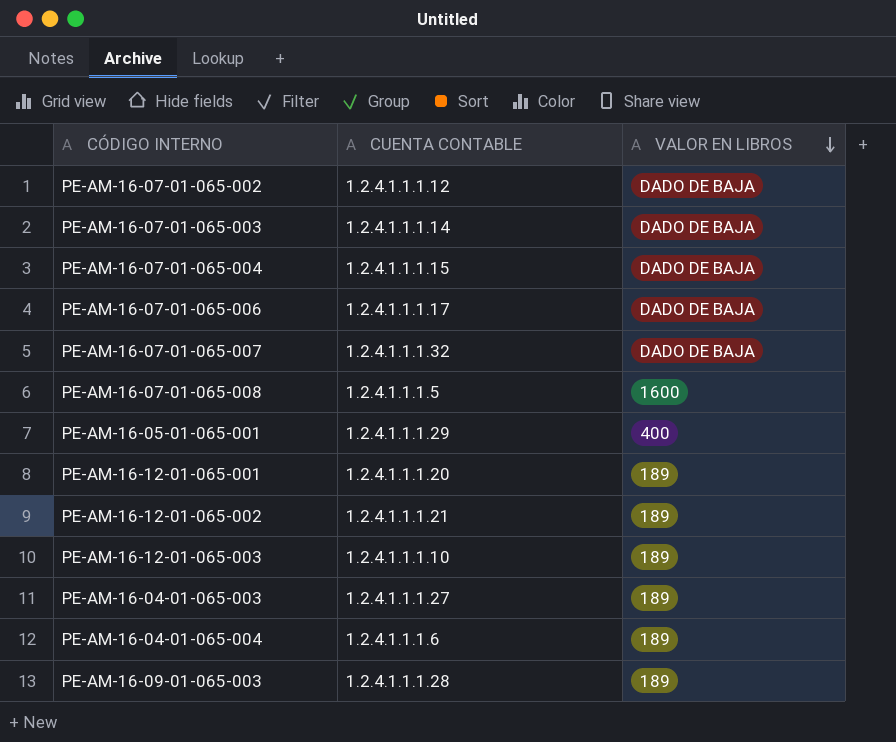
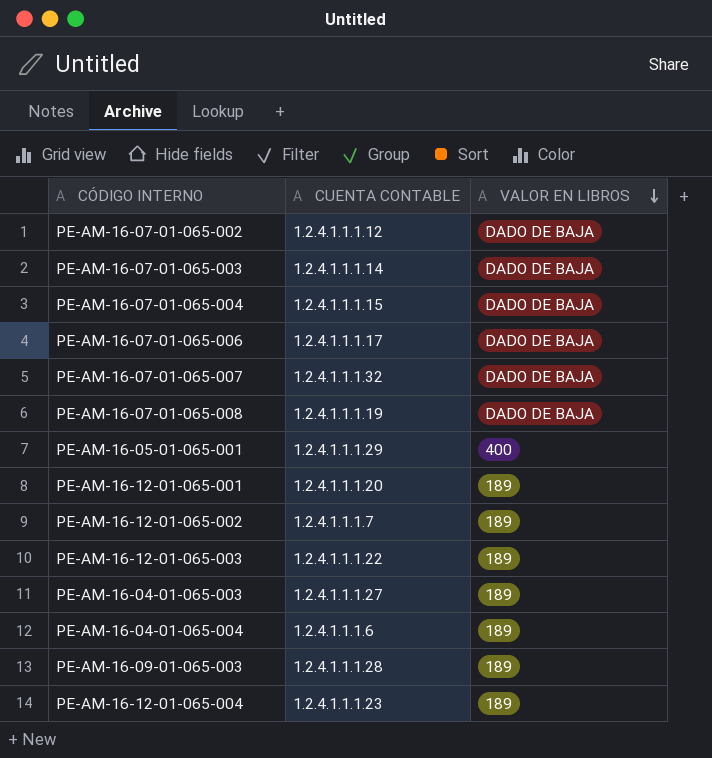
PE-AM-16-07-01-065-008 | CUENTA CONTABLE: 1.2.4.1.1.1.5 -> 1.2.4.1.1.1.19
PE-AM-16-07-01-065-008 | VALOR EN LIBROS: 1600 -> DADO DE BAJA
PE-AM-16-12-01-065-002 | CUENTA CONTABLE: 1.2.4.1.1.1.21 -> 1.2.4.1.1.1.7
PE-AM-16-12-01-065-003 | CUENTA CONTABLE: 1.2.4.1.1.1.10 -> 1.2.4.1.1.1.22
row PE-AM-16-12-01-065-004: none -> 1.2.4.1.1.1.23 | 189

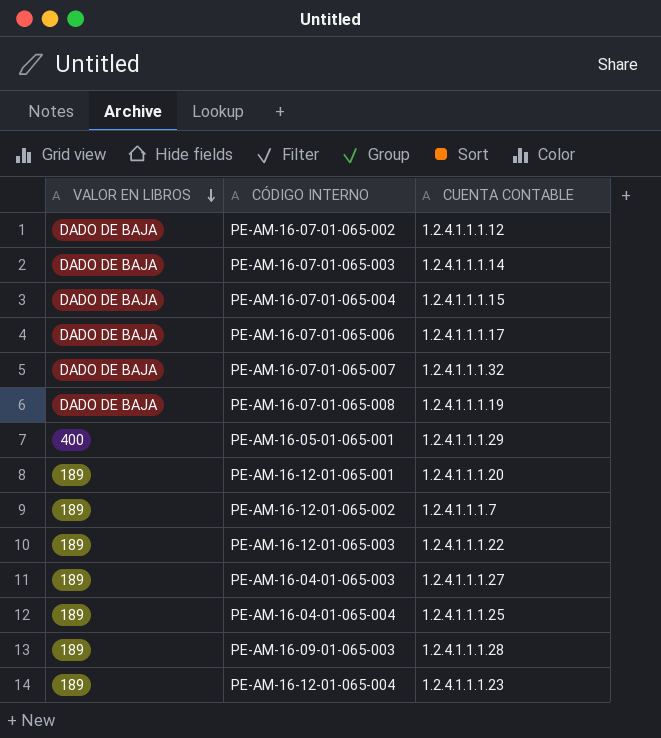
column VALOR EN LIBROS | position: 3 -> 1
PE-AM-16-04-01-065-004 | CUENTA CONTABLE: 1.2.4.1.1.1.6 -> 1.2.4.1.1.1.25

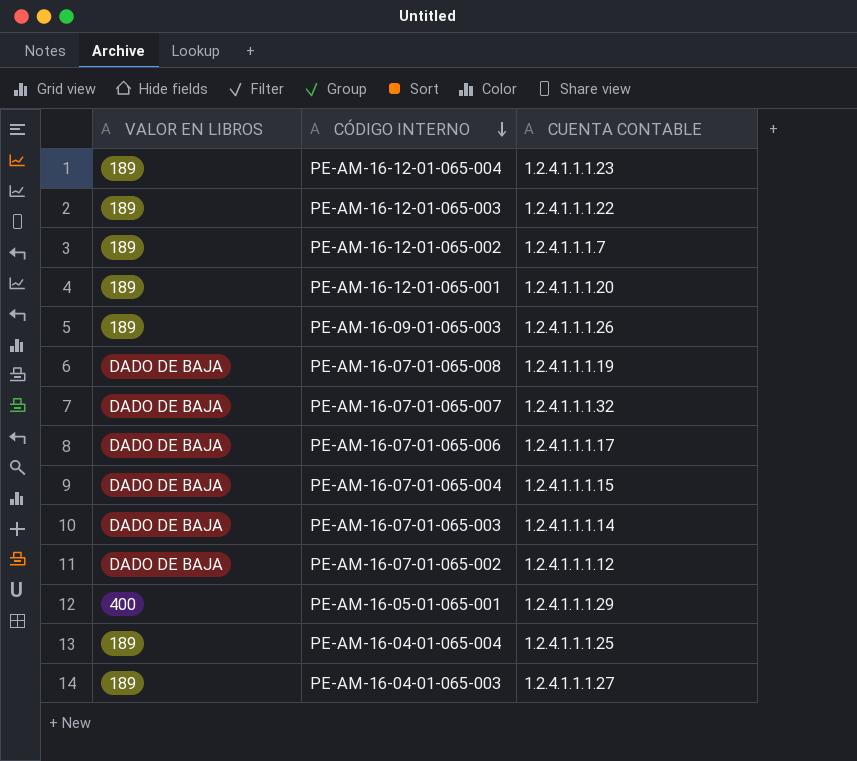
row order: VALOR EN LIBROS descending -> CÓDIGO INTERNO descending
PE-AM-16-09-01-065-003 | CUENTA CONTABLE: 1.2.4.1.1.1.28 -> 1.2.4.1.1.1.26

